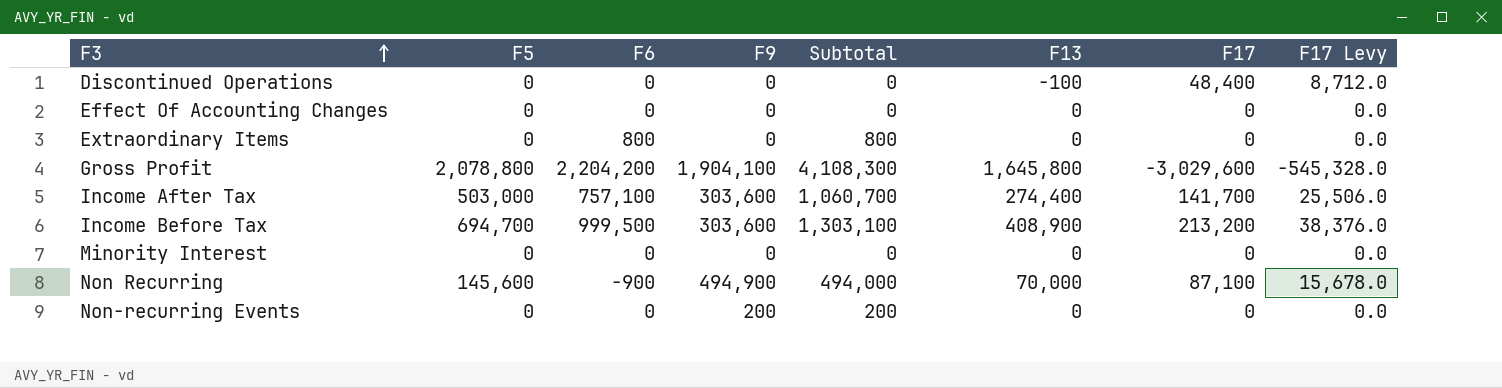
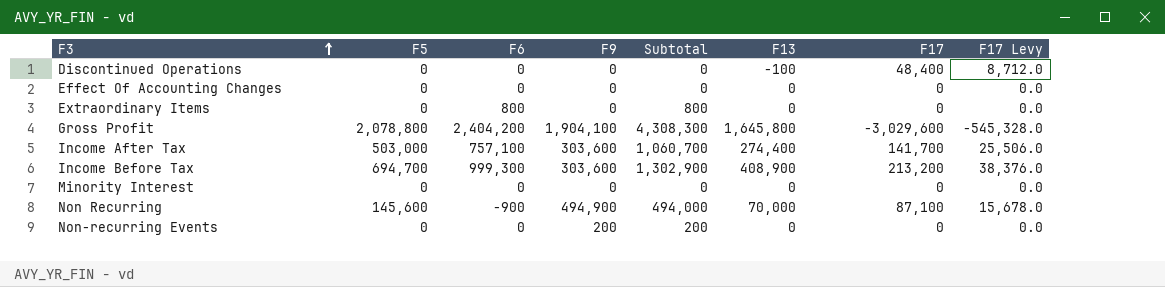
Gross Profit | F6: 2,204,200 -> 2,404,200
Gross Profit | Subtotal: 4,108,300 -> 4,308,300
Income Before Tax | F6: 999,500 -> 999,300
Income Before Tax | Subtotal: 1,303,100 -> 1,302,900

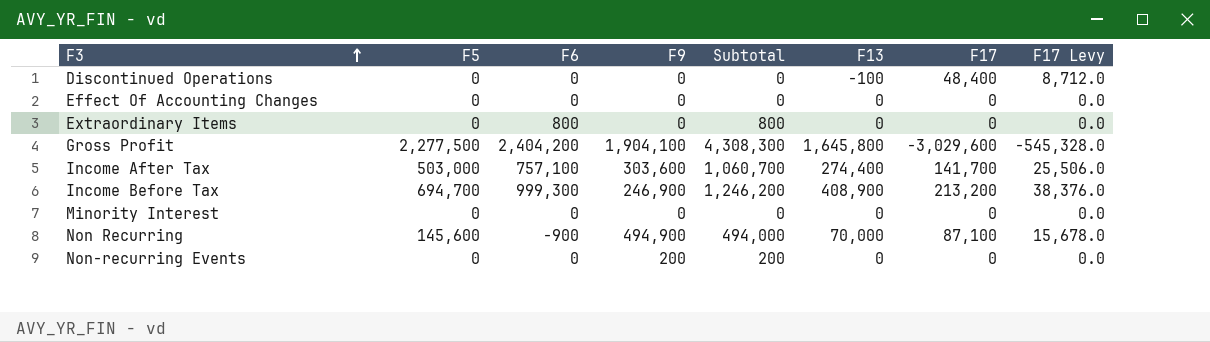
Gross Profit | F5: 2,078,800 -> 2,277,500
Income Before Tax | F9: 303,600 -> 246,900
Income Before Tax | Subtotal: 1,302,900 -> 1,246,200

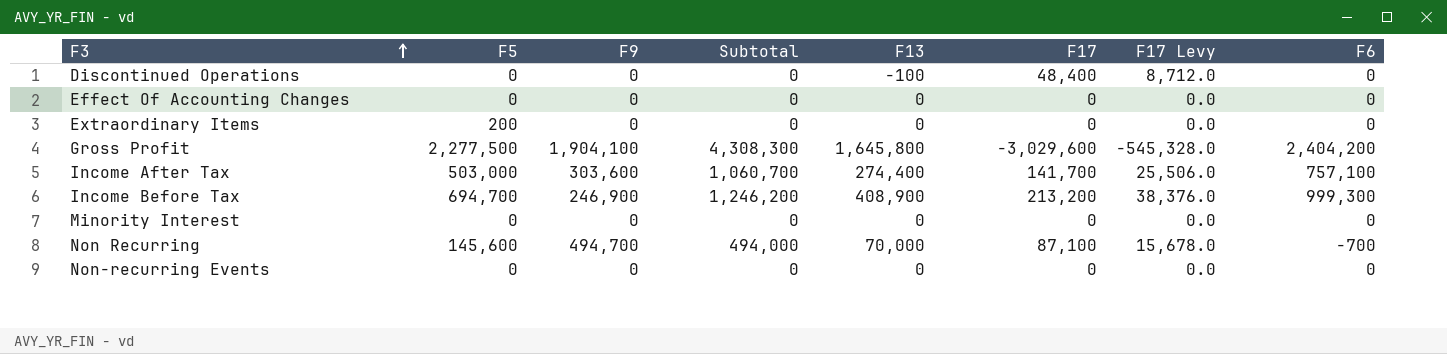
column F6 | position: 3 -> 8
Extraordinary Items | F5: 0 -> 200
Extraordinary Items | Subtotal: 800 -> 0
Extraordinary Items | F6: 800 -> 0
Non Recurring | F9: 494,900 -> 494,700
Non Recurring | F6: -900 -> -700
Non-recurring Events | F9: 200 -> 0
Non-recurring Events | Subtotal: 200 -> 0

